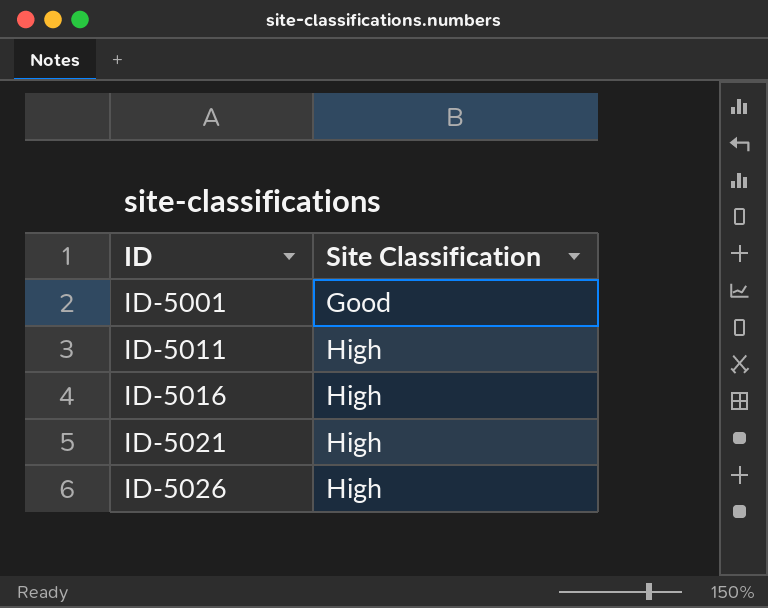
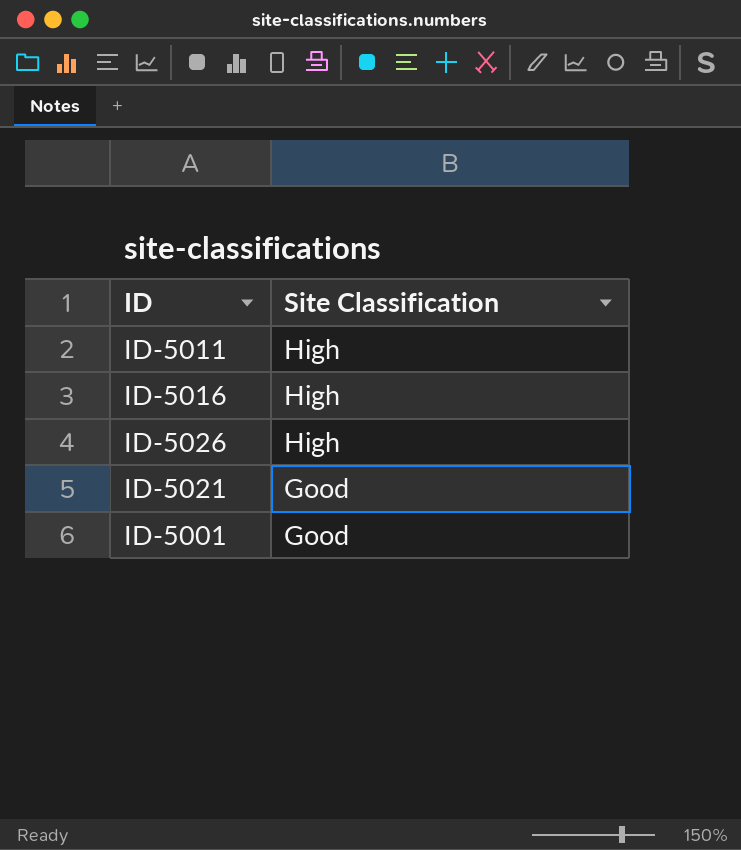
row order: ID ascending -> Site Classification descending
ID-5021 | Site Classification: High -> Good

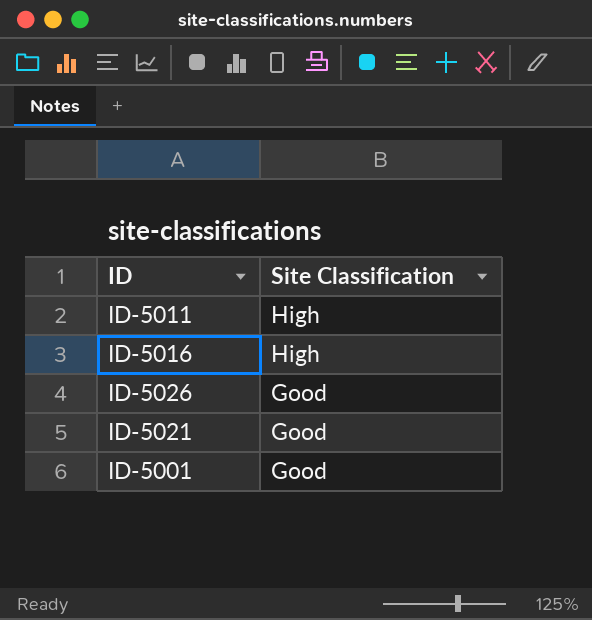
ID-5026 | Site Classification: High -> Good

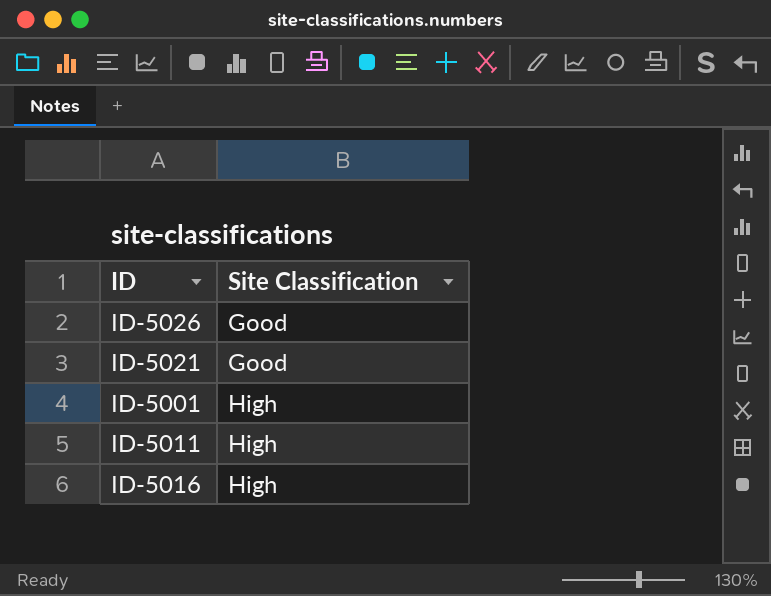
row order: Site Classification descending -> Site Classification ascending
ID-5001 | Site Classification: Good -> High

